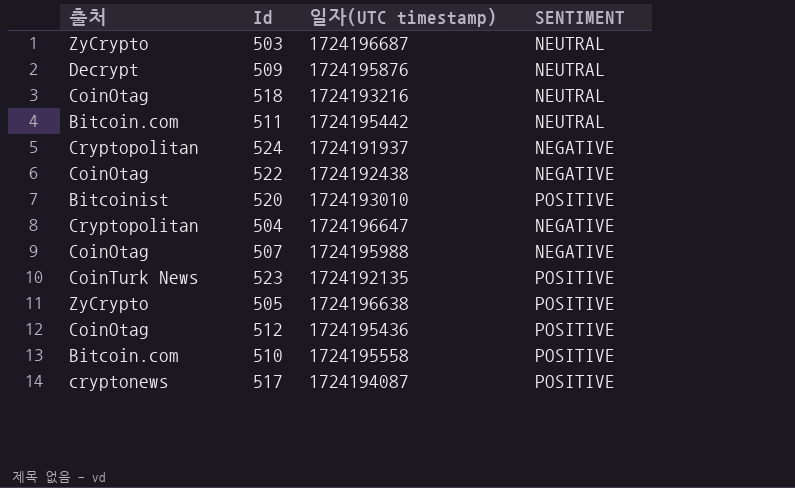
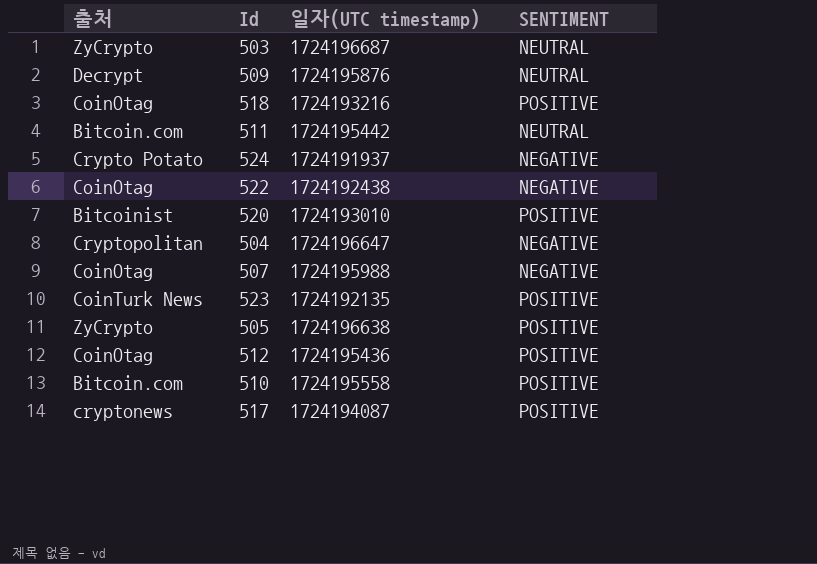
518 | SENTIMENT: NEUTRAL -> POSITIVE
524 | 출처: Cryptopolitan -> Crypto Potato

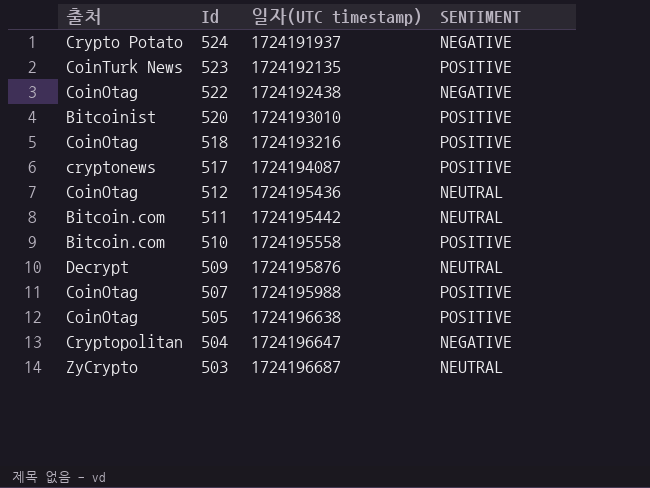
row order: none -> Id descending
512 | SENTIMENT: POSITIVE -> NEUTRAL
507 | SENTIMENT: NEGATIVE -> POSITIVE
505 | 출처: ZyCrypto -> CoinOtag

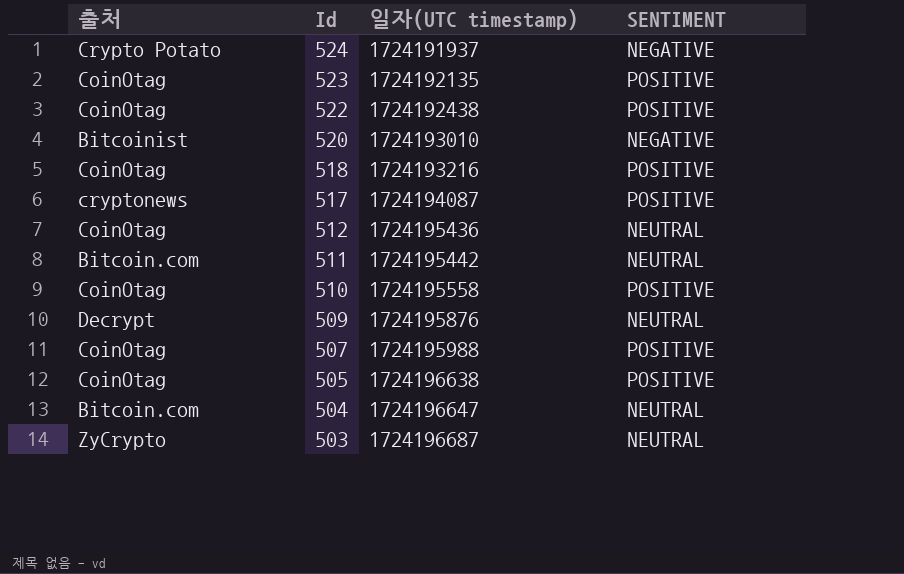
523 | 출처: CoinTurk News -> CoinOtag
522 | SENTIMENT: NEGATIVE -> POSITIVE
520 | SENTIMENT: POSITIVE -> NEGATIVE
510 | 출처: Bitcoin.com -> CoinOtag
504 | 출처: Cryptopolitan -> Bitcoin.com
504 | SENTIMENT: NEGATIVE -> NEUTRAL

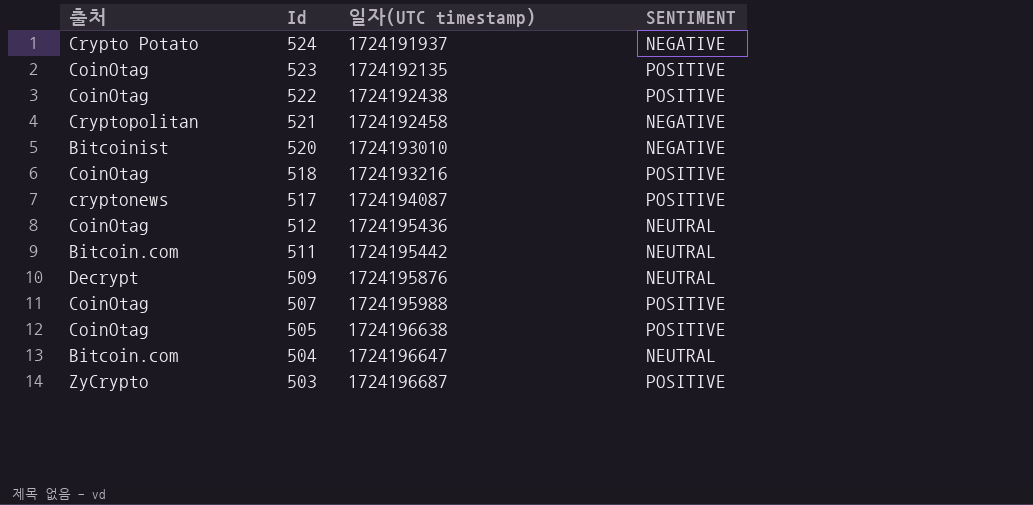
row 510: CoinOtag | 1724195558 | POSITIVE -> none
row 521: none -> Cryptopolitan | 1724192458 | NEGATIVE
503 | SENTIMENT: NEUTRAL -> POSITIVE

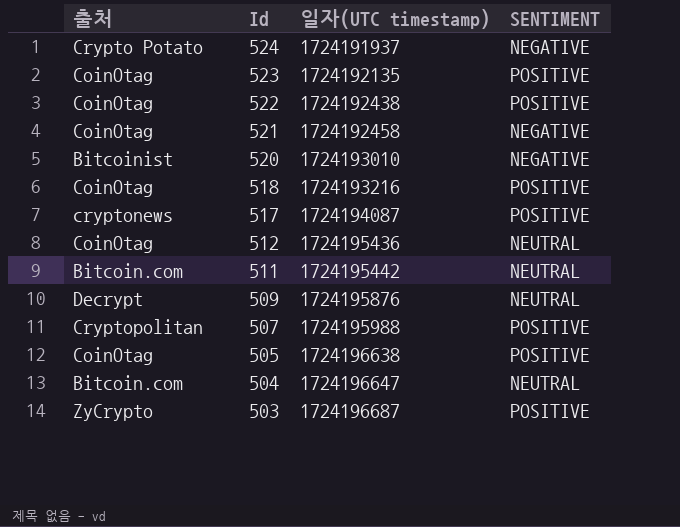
521 | 출처: Cryptopolitan -> CoinOtag
507 | 출처: CoinOtag -> Cryptopolitan

